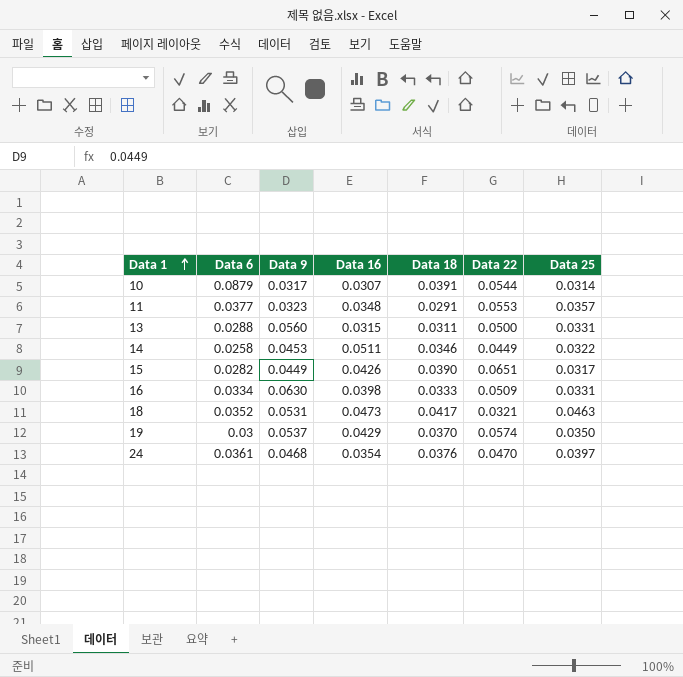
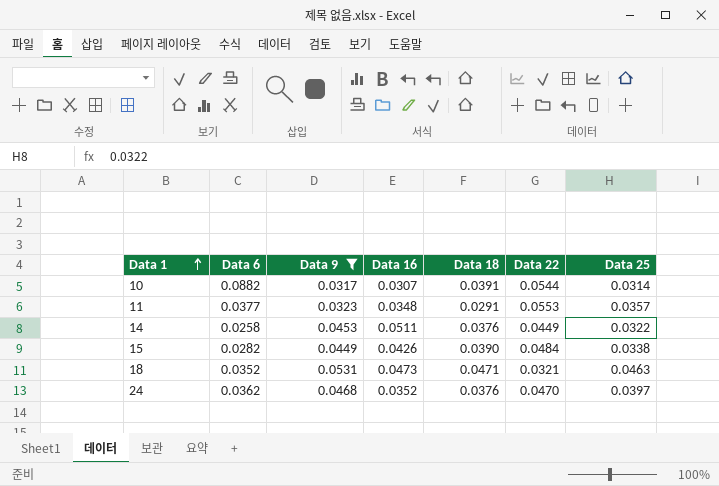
filter: none -> Data 9 <= 0.0531
10 | Data 6: 0.0879 -> 0.0882
14 | Data 18: 0.0346 -> 0.0376
15 | Data 22: 0.0651 -> 0.0484
15 | Data 25: 0.0317 -> 0.0338
18 | Data 18: 0.0417 -> 0.0471
24 | Data 6: 0.0361 -> 0.0362
24 | Data 16: 0.0354 -> 0.0352

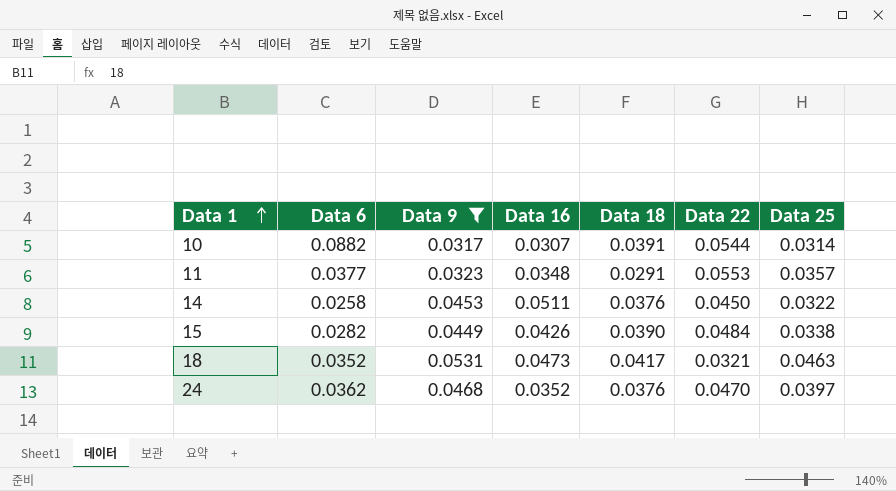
14 | Data 22: 0.0449 -> 0.0450
18 | Data 18: 0.0471 -> 0.0417

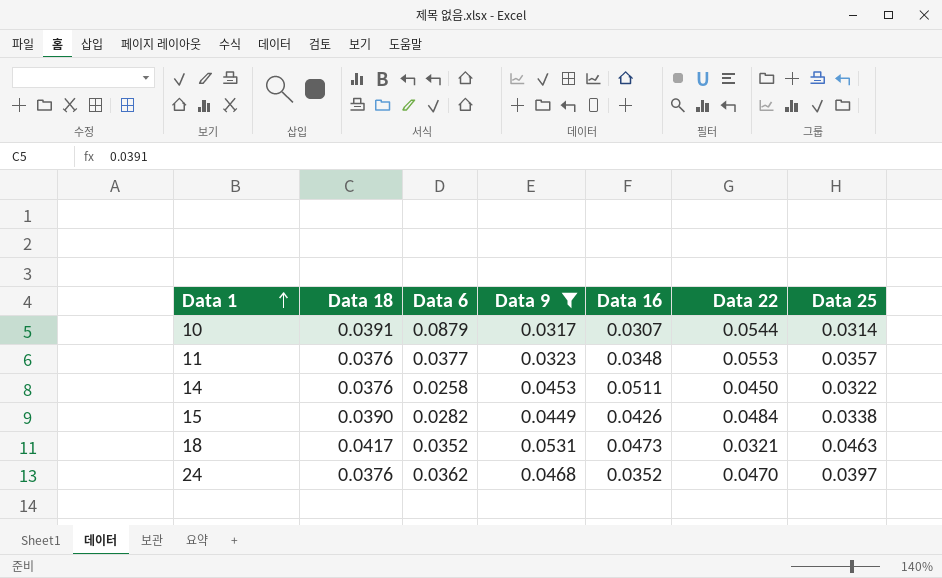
column Data 18 | position: 5 -> 2
10 | Data 6: 0.0882 -> 0.0879
11 | Data 18: 0.0291 -> 0.0376

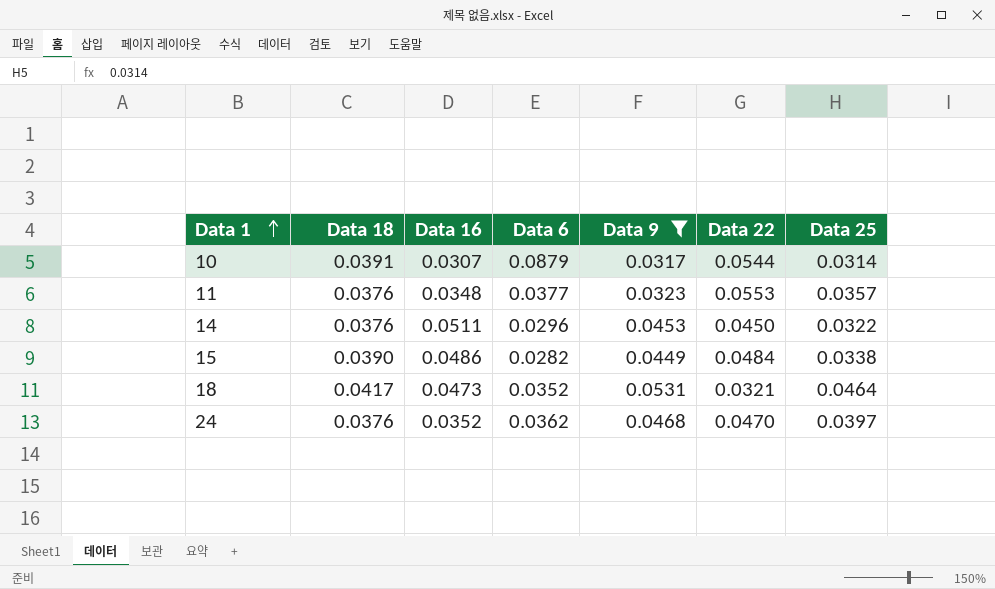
column Data 16 | position: 5 -> 3
14 | Data 6: 0.0258 -> 0.0296
15 | Data 16: 0.0426 -> 0.0486
18 | Data 25: 0.0463 -> 0.0464

